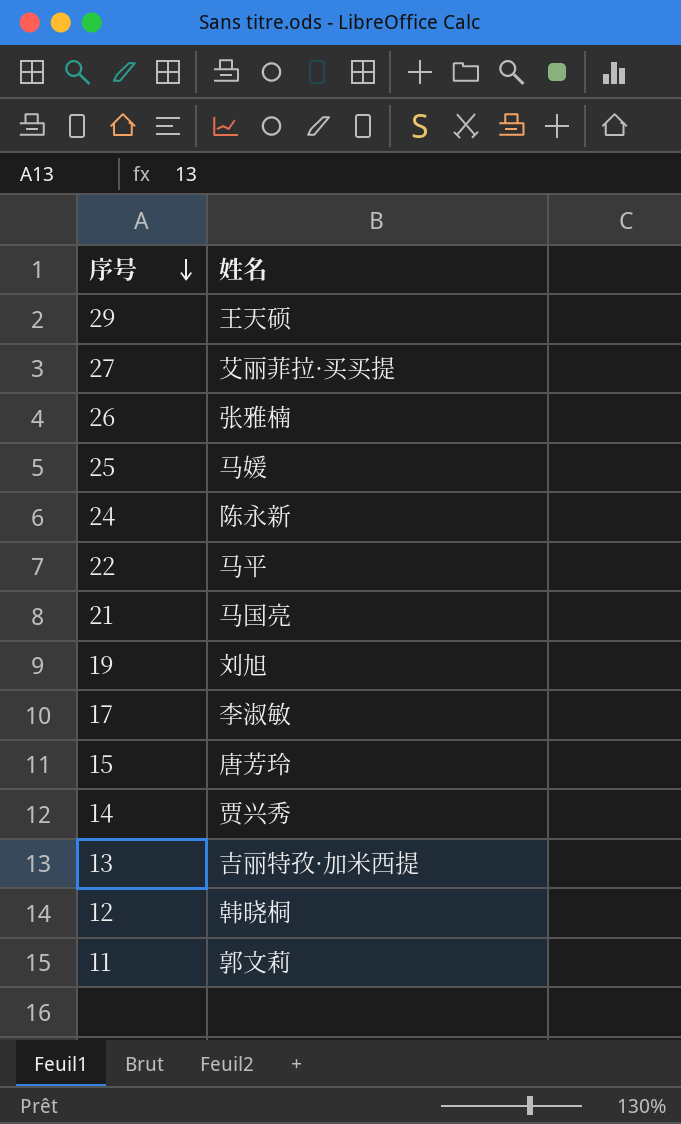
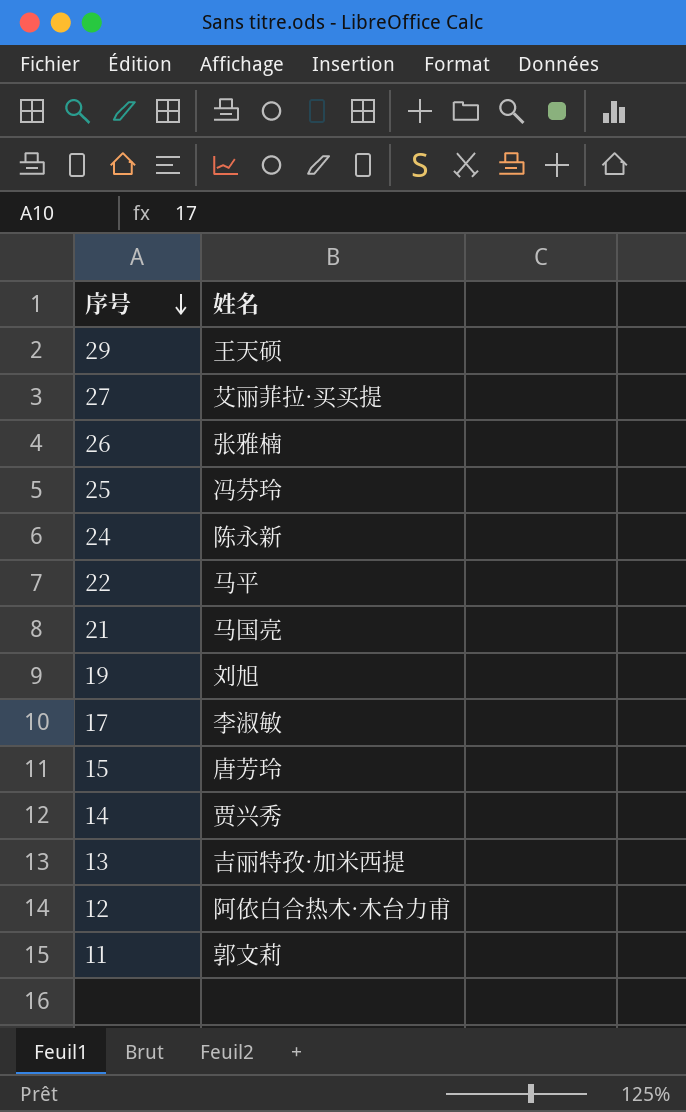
25 | 姓名: 马媛 -> 冯芬玲
12 | 姓名: 韩晓桐 -> 阿依白合热木·木台力甫

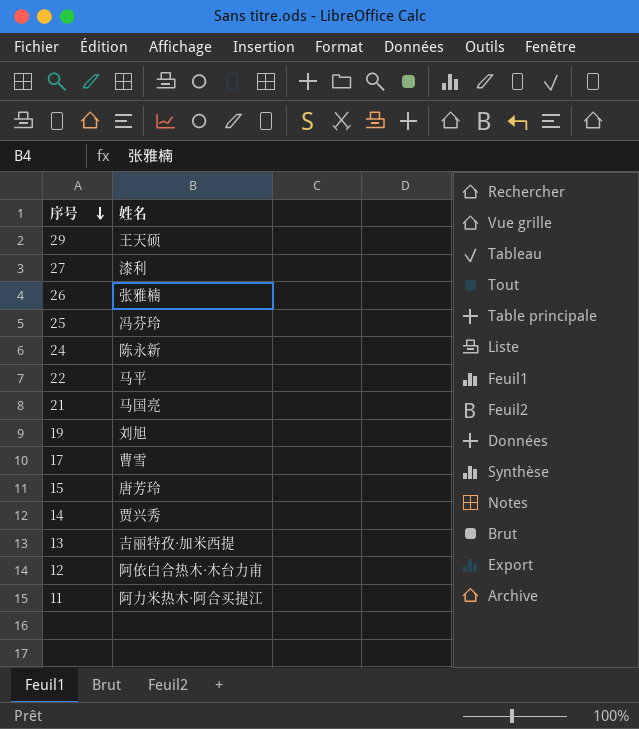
27 | 姓名: 艾丽菲拉·买买提 -> 漆利
17 | 姓名: 李淑敏 -> 曹雪
11 | 姓名: 郭文莉 -> 阿力米热木·阿合买提江

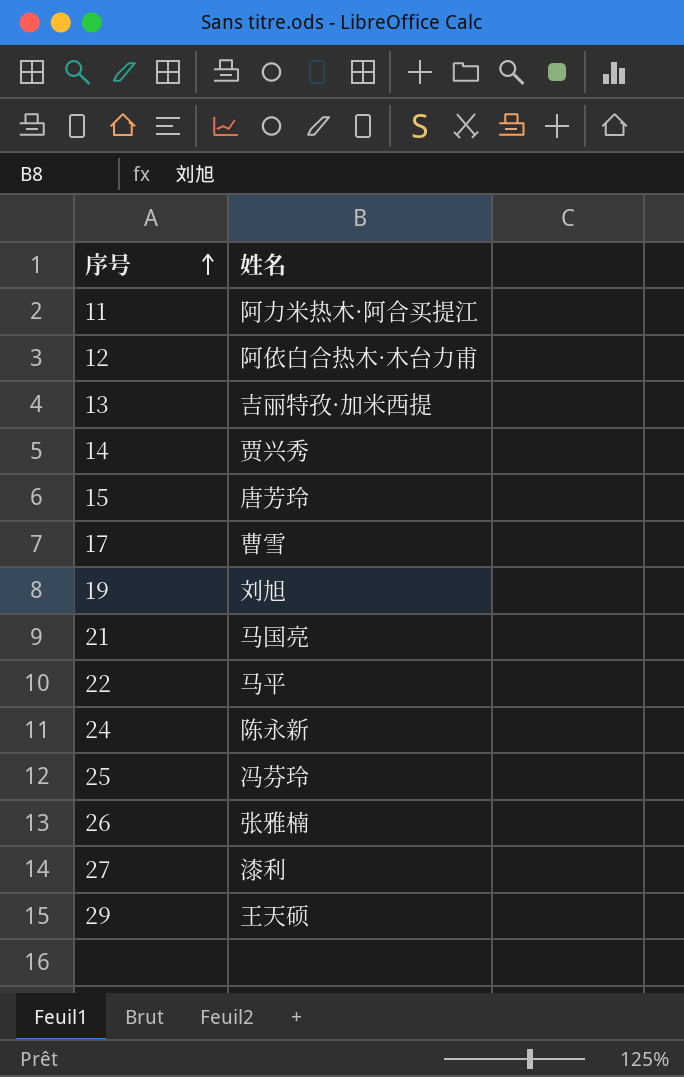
row order: 序号 descending -> 序号 ascending

